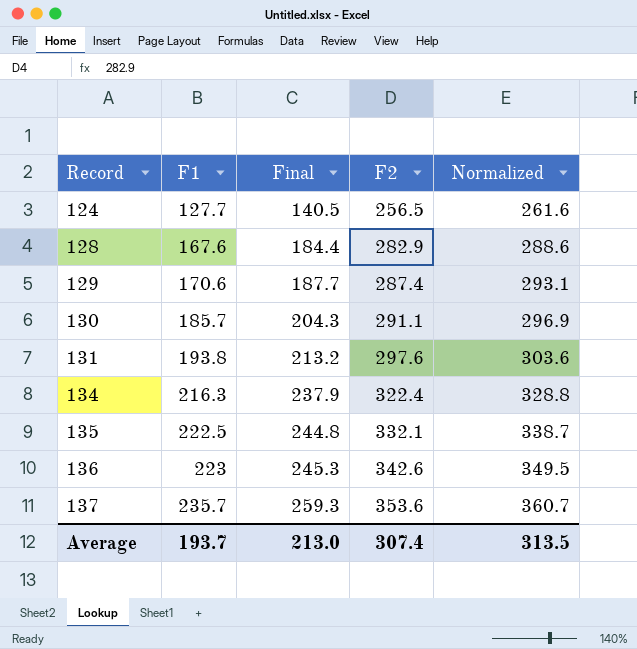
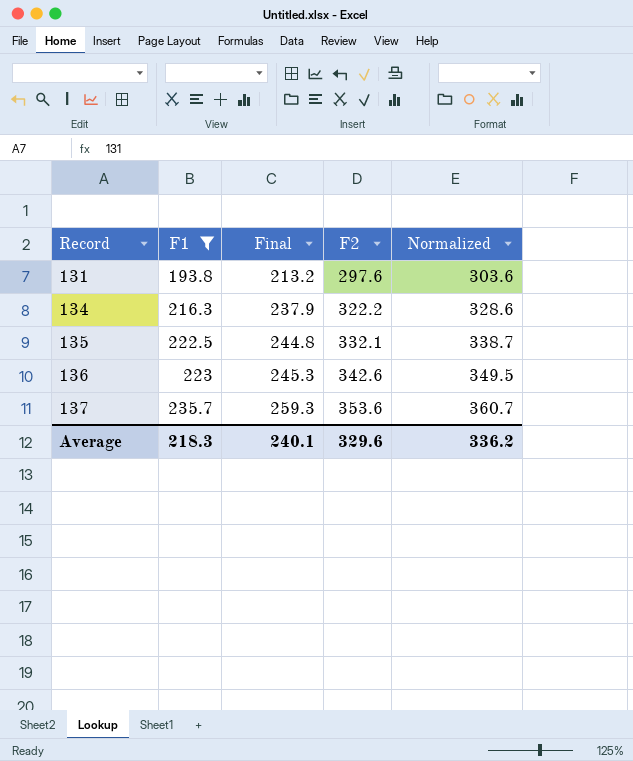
filter: none -> F1 >= 193.8
134 | F2: 322.4 -> 322.2
134 | Normalized: 328.8 -> 328.6
Average | F1: 193.7 -> 218.3
Average | Final: 213.0 -> 240.1
Average | F2: 307.4 -> 329.6
Average | Normalized: 313.5 -> 336.2

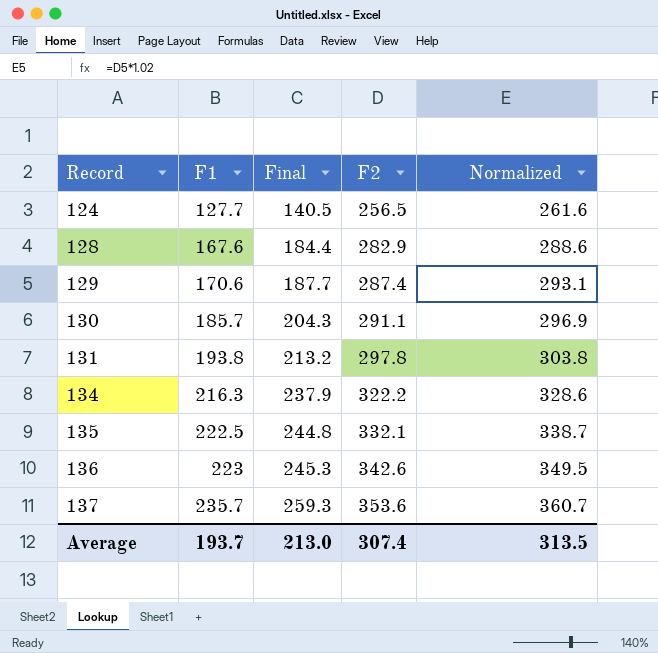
filter: F1 >= 193.8 -> none
131 | F2: 297.6 -> 297.8
131 | Normalized: 303.6 -> 303.8
Average | F1: 218.3 -> 193.7
Average | Final: 240.1 -> 213.0
Average | F2: 329.6 -> 307.4
Average | Normalized: 336.2 -> 313.5

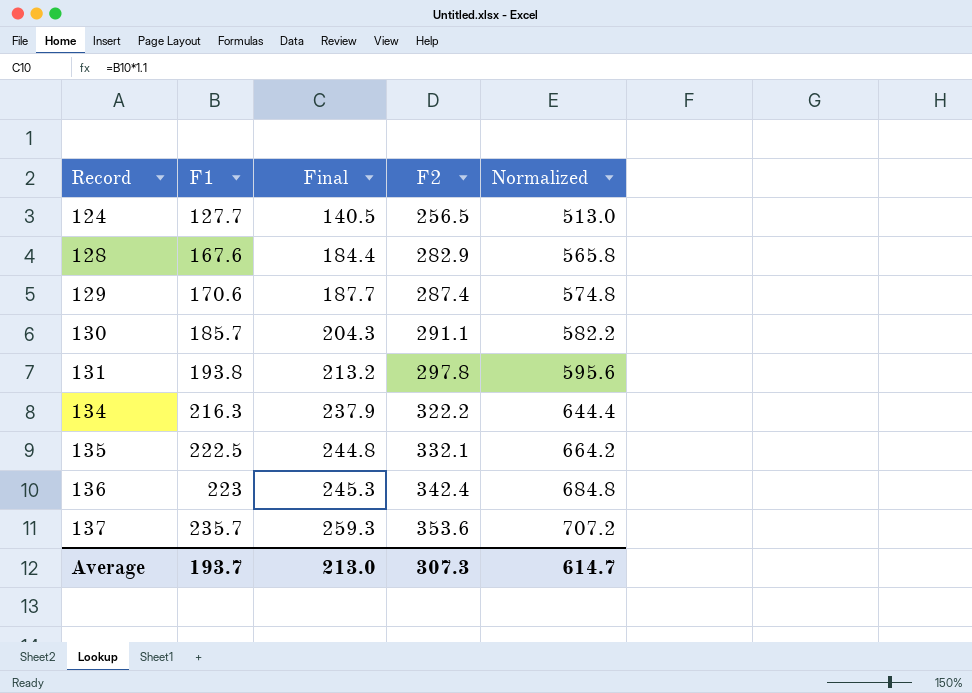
column Normalized | formula: [F2] * 1.02 -> [F2] * 2
136 | F2: 342.6 -> 342.4
Average | F2: 307.4 -> 307.3
Average | Normalized: 313.5 -> 614.7

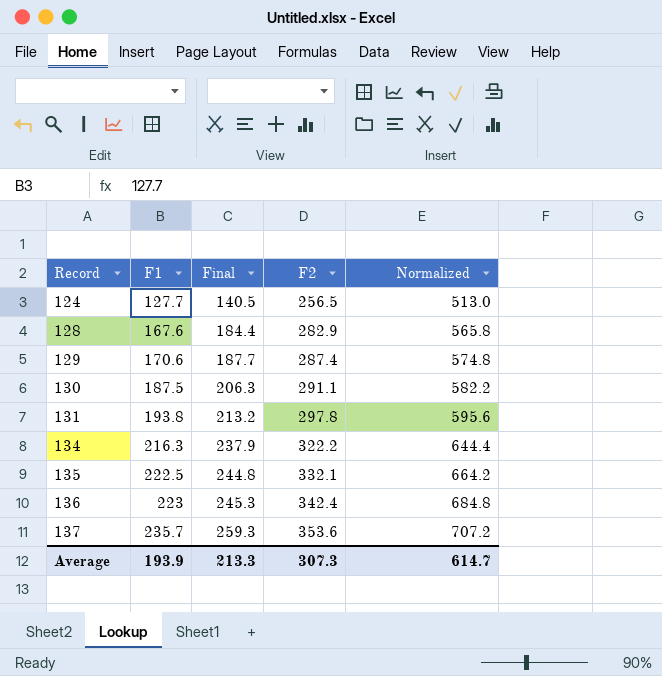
130 | F1: 185.7 -> 187.5
130 | Final: 204.3 -> 206.3
Average | F1: 193.7 -> 193.9
Average | Final: 213.0 -> 213.3

